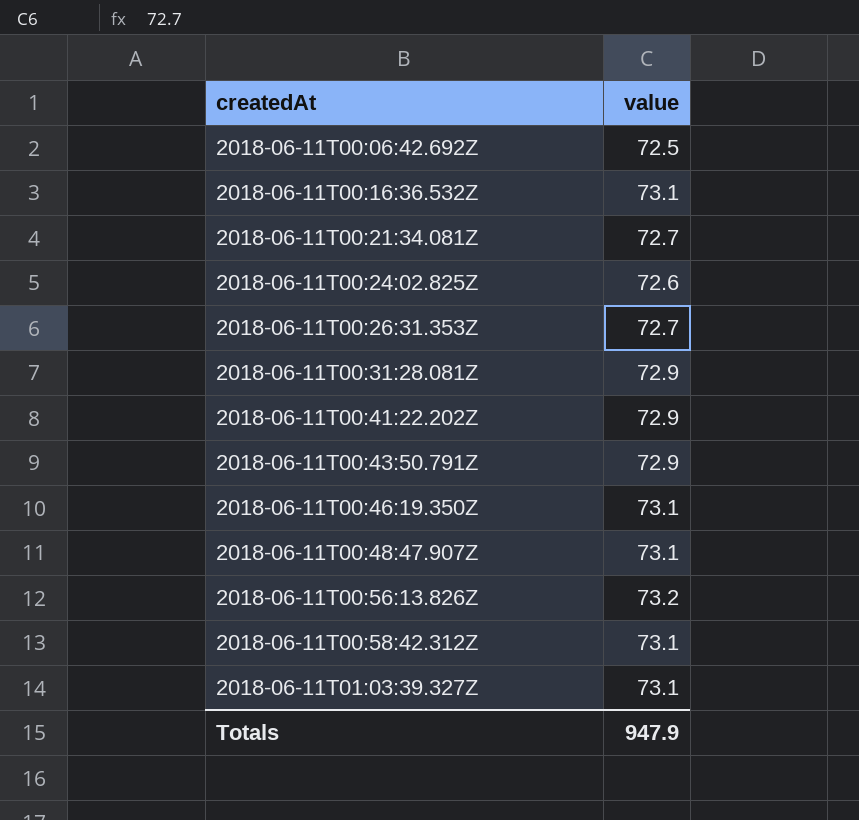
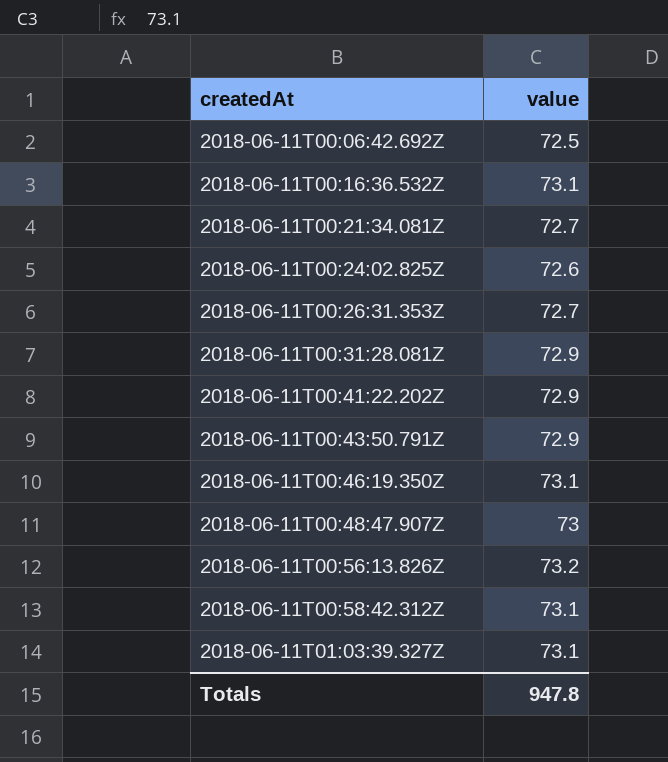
2018-06-11T00:48:47.907Z | value: 73.1 -> 73
Totals | value: 947.9 -> 947.8

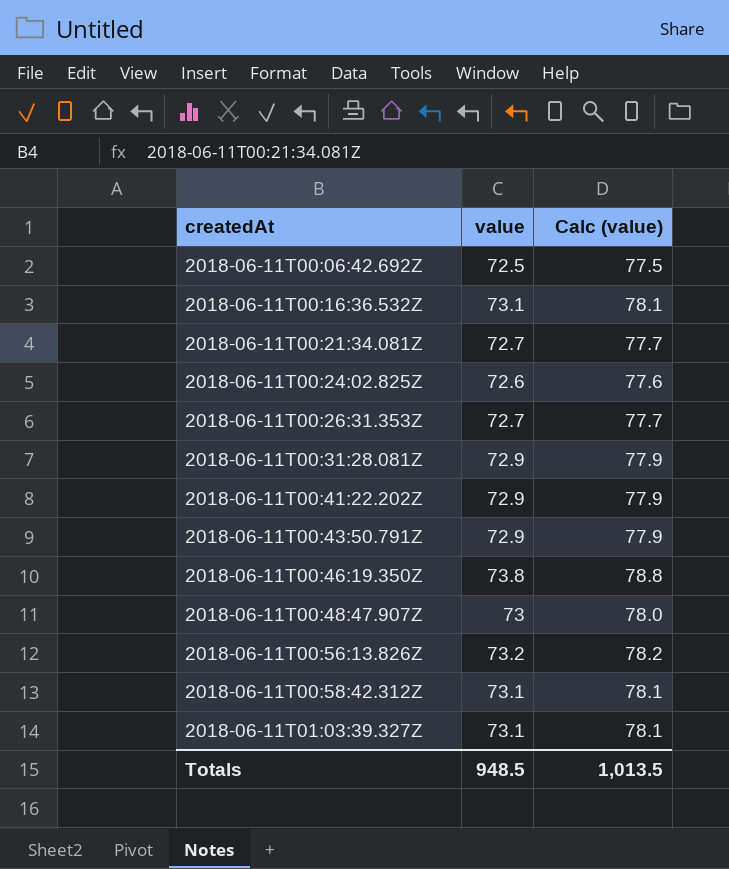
column Calc (value) | formula: none -> [value] + 5
2018-06-11T00:46:19.350Z | value: 73.1 -> 73.8
Totals | value: 947.8 -> 948.5

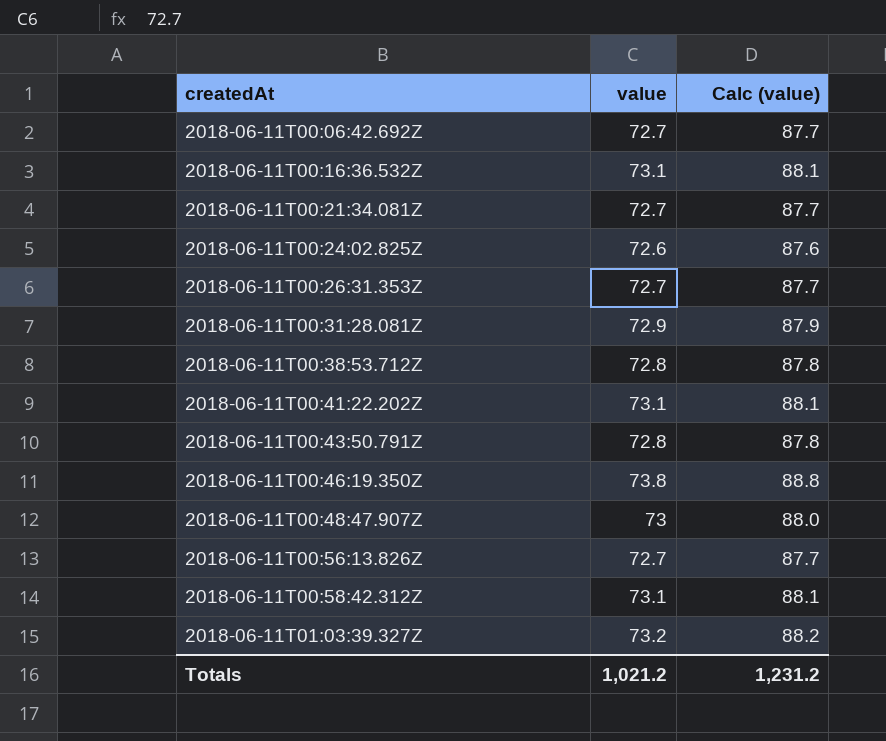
column Calc (value) | formula: [value] + 5 -> [value] + 15
2018-06-11T00:06:42.692Z | value: 72.5 -> 72.7
row 2018-06-11T00:38:53.712Z: none -> 72.8 | 87.8
2018-06-11T00:41:22.202Z | value: 72.9 -> 73.1
2018-06-11T00:43:50.791Z | value: 72.9 -> 72.8
2018-06-11T00:56:13.826Z | value: 73.2 -> 72.7
2018-06-11T01:03:39.327Z | value: 73.1 -> 73.2
Totals | value: 948.5 -> 1,021.2
Totals | Calc (value): 1,013.5 -> 1,231.2

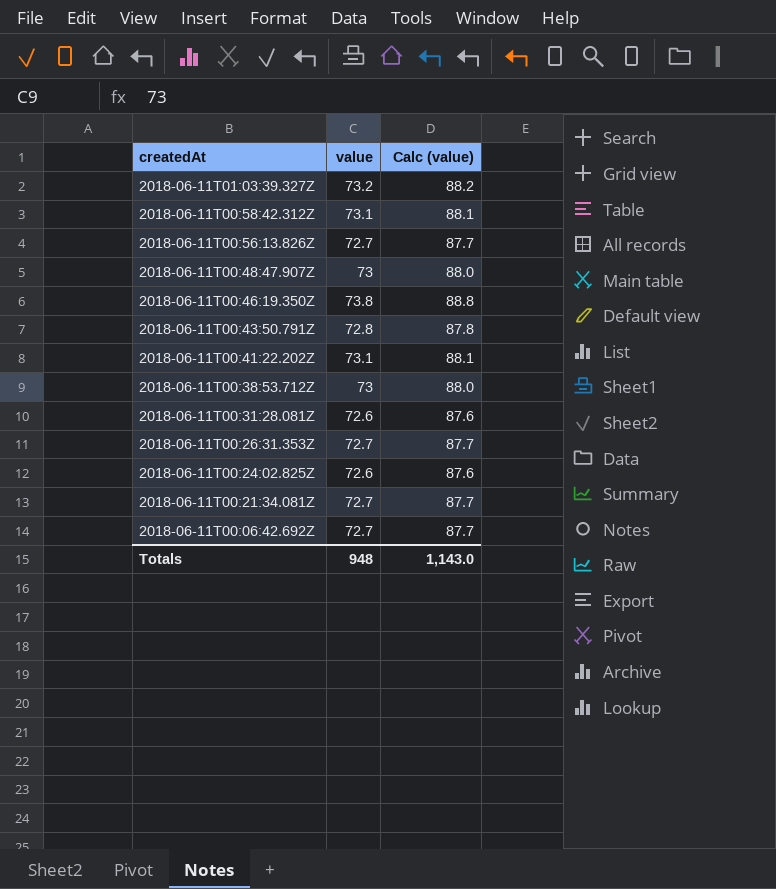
row order: createdAt ascending -> createdAt descending
row 2018-06-11T00:16:36.532Z: 73.1 | 88.1 -> none
2018-06-11T00:38:53.712Z | value: 72.8 -> 73
2018-06-11T00:38:53.712Z | Calc (value): 87.8 -> 88.0
2018-06-11T00:31:28.081Z | value: 72.9 -> 72.6
2018-06-11T00:31:28.081Z | Calc (value): 87.9 -> 87.6
Totals | value: 1,021.2 -> 948
Totals | Calc (value): 1,231.2 -> 1,143.0

